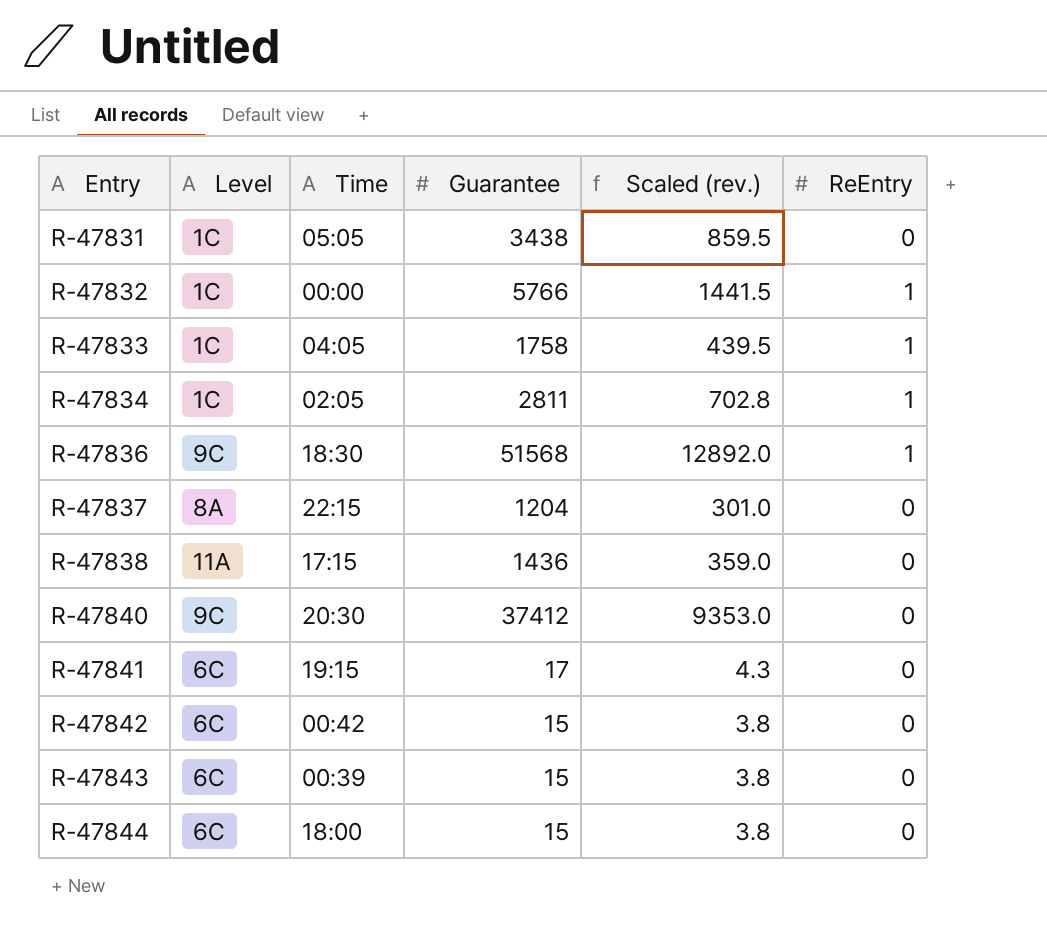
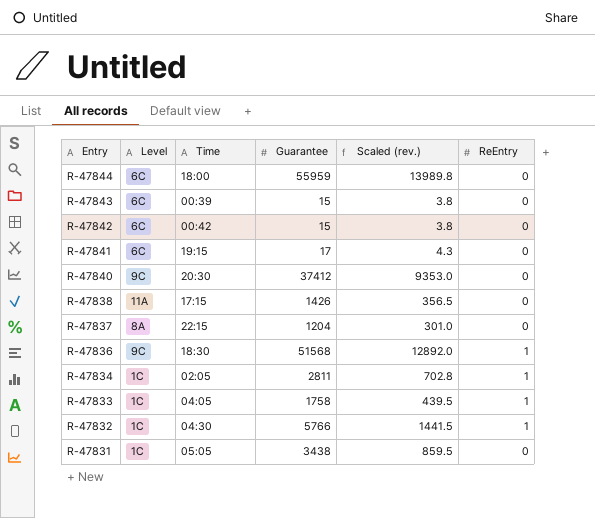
row order: Entry ascending -> Entry descending
R-47844 | Guarantee: 15 -> 55959
R-47844 | Scaled (rev.): 3.8 -> 13989.8
R-47838 | Guarantee: 1436 -> 1426
R-47838 | Scaled (rev.): 359.0 -> 356.5
R-47832 | Time: 00:00 -> 04:30

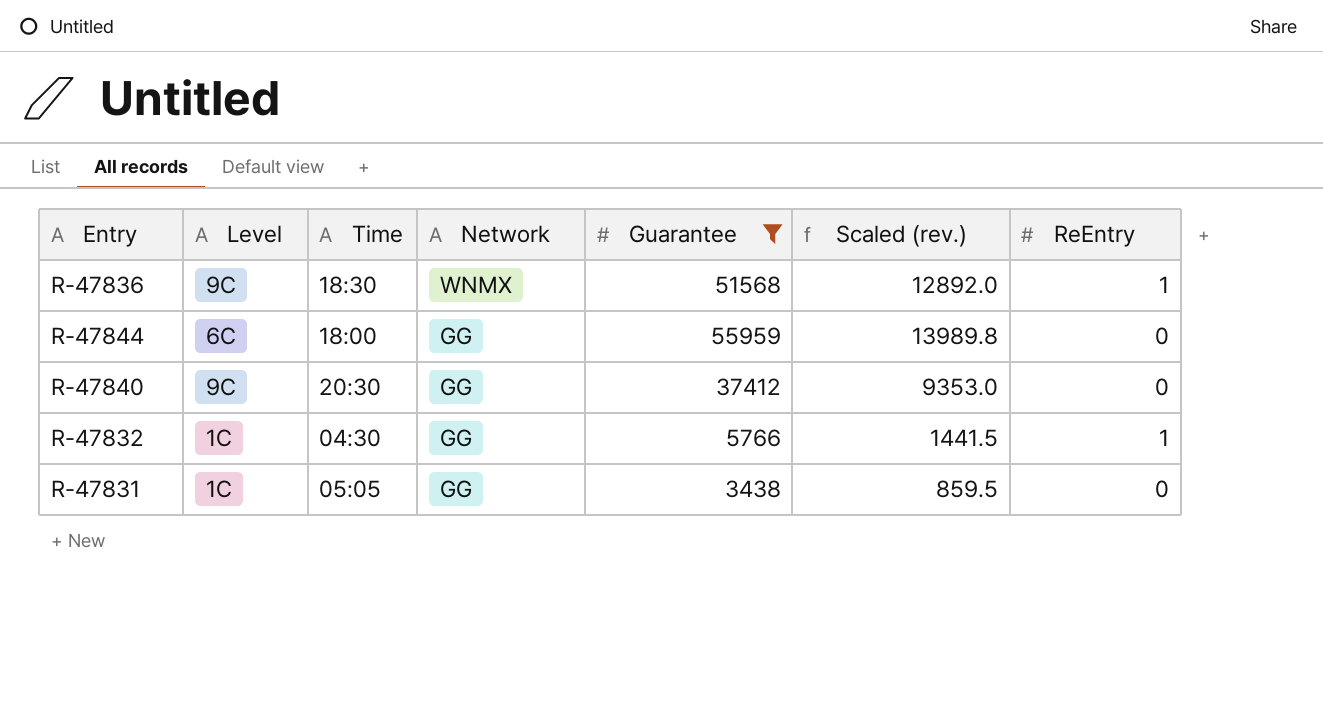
filter: none -> Guarantee >= 3438
row order: Entry descending -> Network descending
column Network | position: none -> 4

